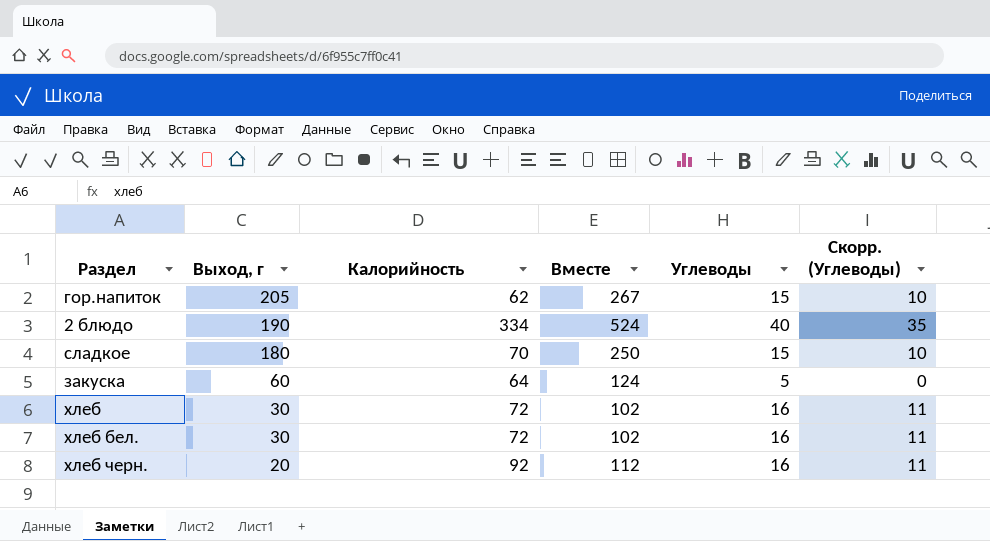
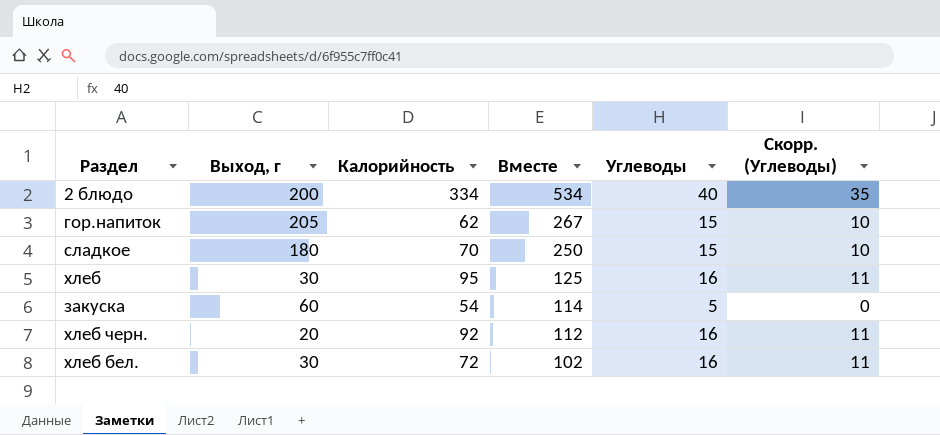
row order: Выход, г descending -> Вместе descending
2 блюдо | Выход, г: 190 -> 200
2 блюдо | Вместе: 524 -> 534
хлеб | Калорийность: 72 -> 95
хлеб | Вместе: 102 -> 125
закуска | Калорийность: 64 -> 54
закуска | Вместе: 124 -> 114

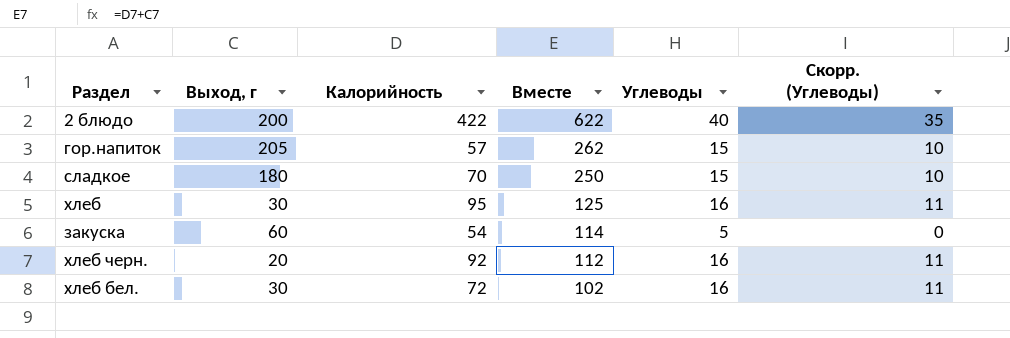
2 блюдо | Калорийность: 334 -> 422
2 блюдо | Вместе: 534 -> 622
гор.напиток | Калорийность: 62 -> 57
гор.напиток | Вместе: 267 -> 262

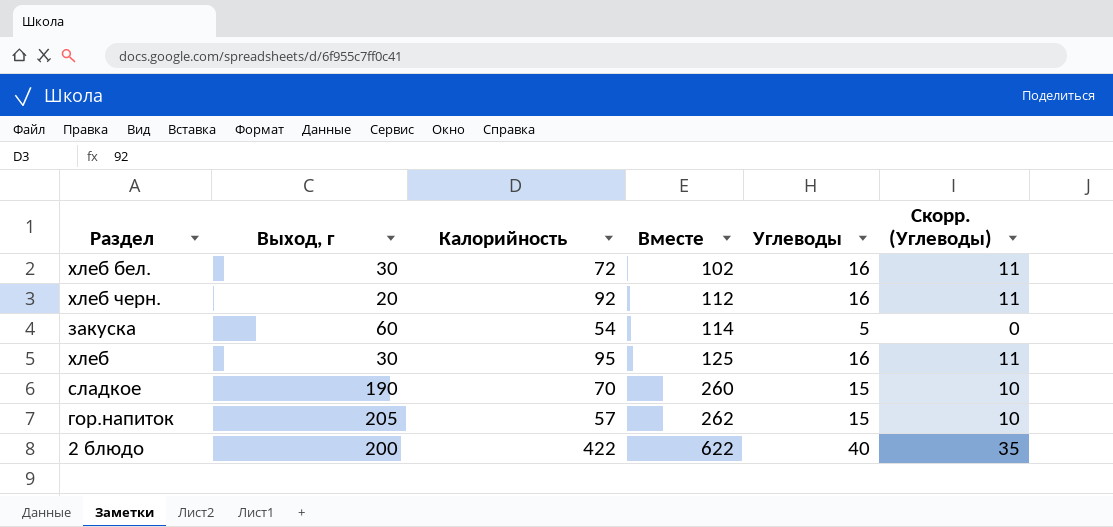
row order: Вместе descending -> Вместе ascending
сладкое | Выход, г: 180 -> 190
сладкое | Вместе: 250 -> 260

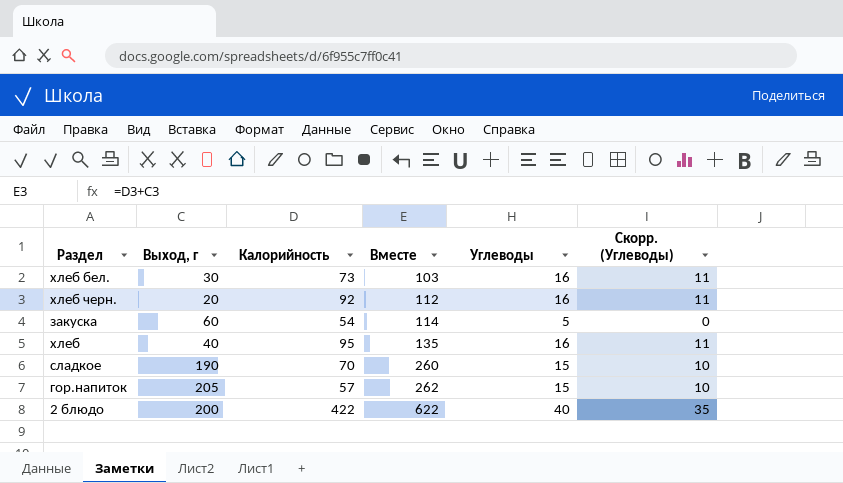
хлеб бел. | Калорийность: 72 -> 73
хлеб бел. | Вместе: 102 -> 103
хлеб | Выход, г: 30 -> 40
хлеб | Вместе: 125 -> 135

